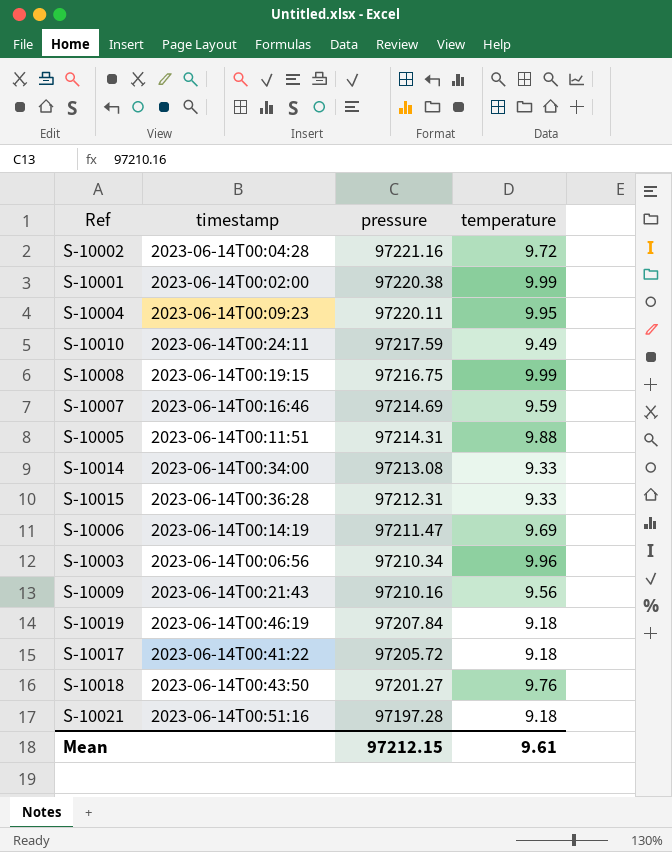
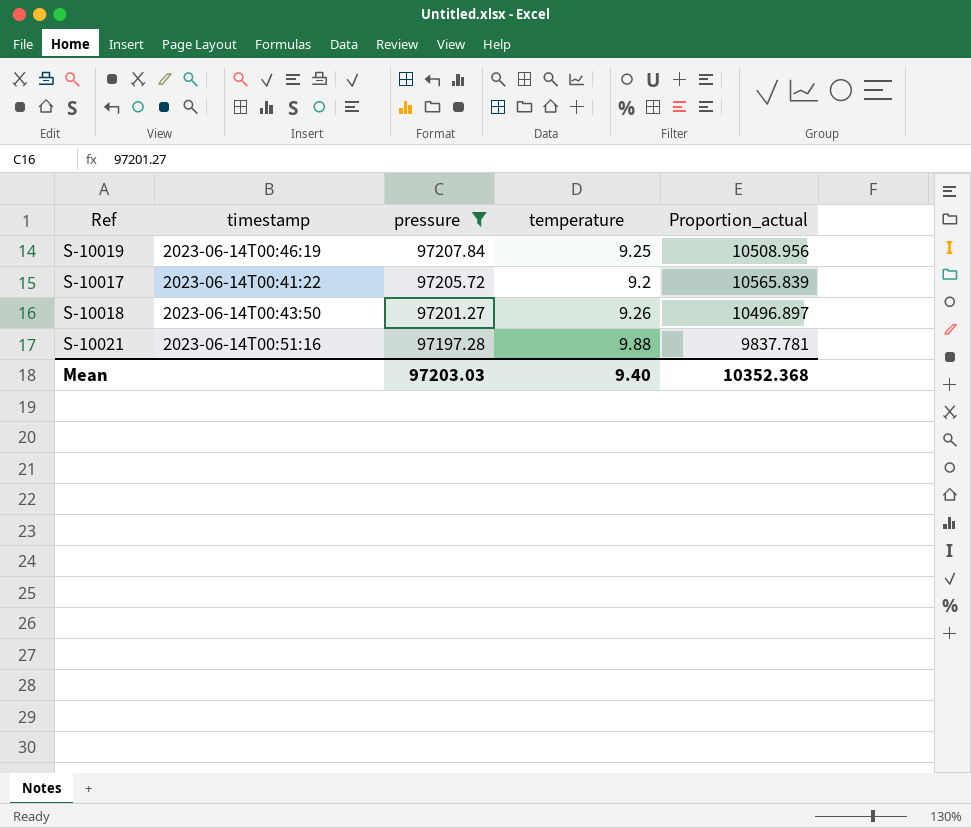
filter: none -> pressure <= 97207.84
column Proportion_actual | formula: none -> [pressure] / [temperature]
S-10019 | temperature: 9.18 -> 9.25
S-10017 | temperature: 9.18 -> 9.2
S-10018 | temperature: 9.76 -> 9.26
S-10021 | temperature: 9.18 -> 9.88
Mean | pressure: 97212.15 -> 97203.03
Mean | temperature: 9.61 -> 9.40

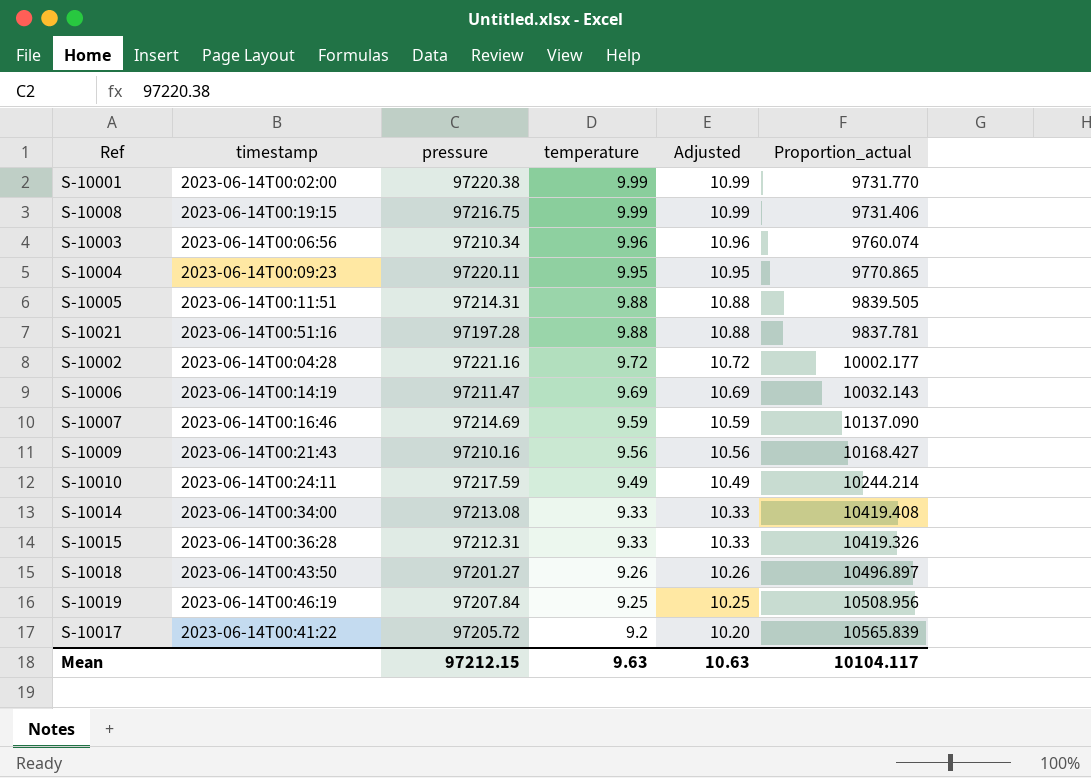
filter: pressure <= 97207.84 -> none
row order: pressure descending -> temperature descending
column Adjusted | formula: none -> [temperature] + 1
Mean | pressure: 97203.03 -> 97212.15
Mean | temperature: 9.40 -> 9.63
Mean | Proportion_actual: 10352.368 -> 10104.117

